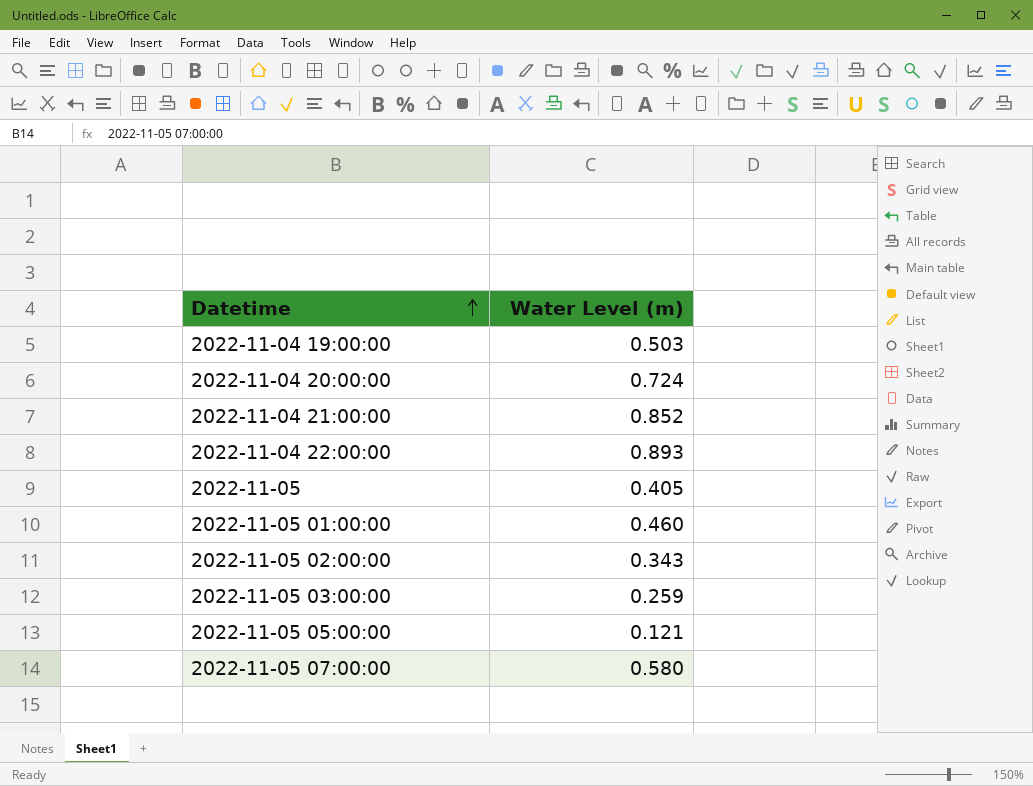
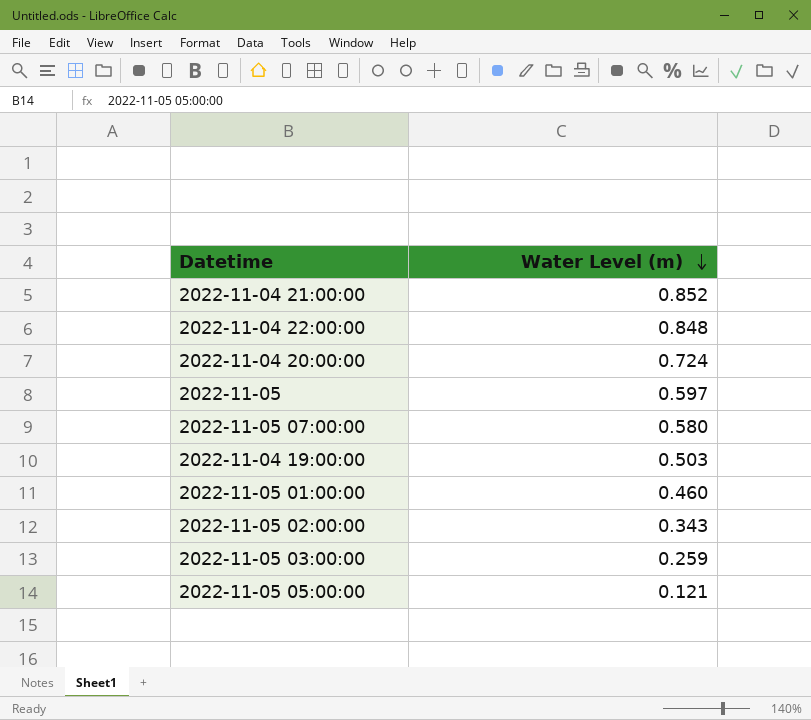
row order: Datetime ascending -> Water Level (m) descending
2022-11-04 22:00:00 | Water Level (m): 0.893 -> 0.848
2022-11-05 | Water Level (m): 0.405 -> 0.597

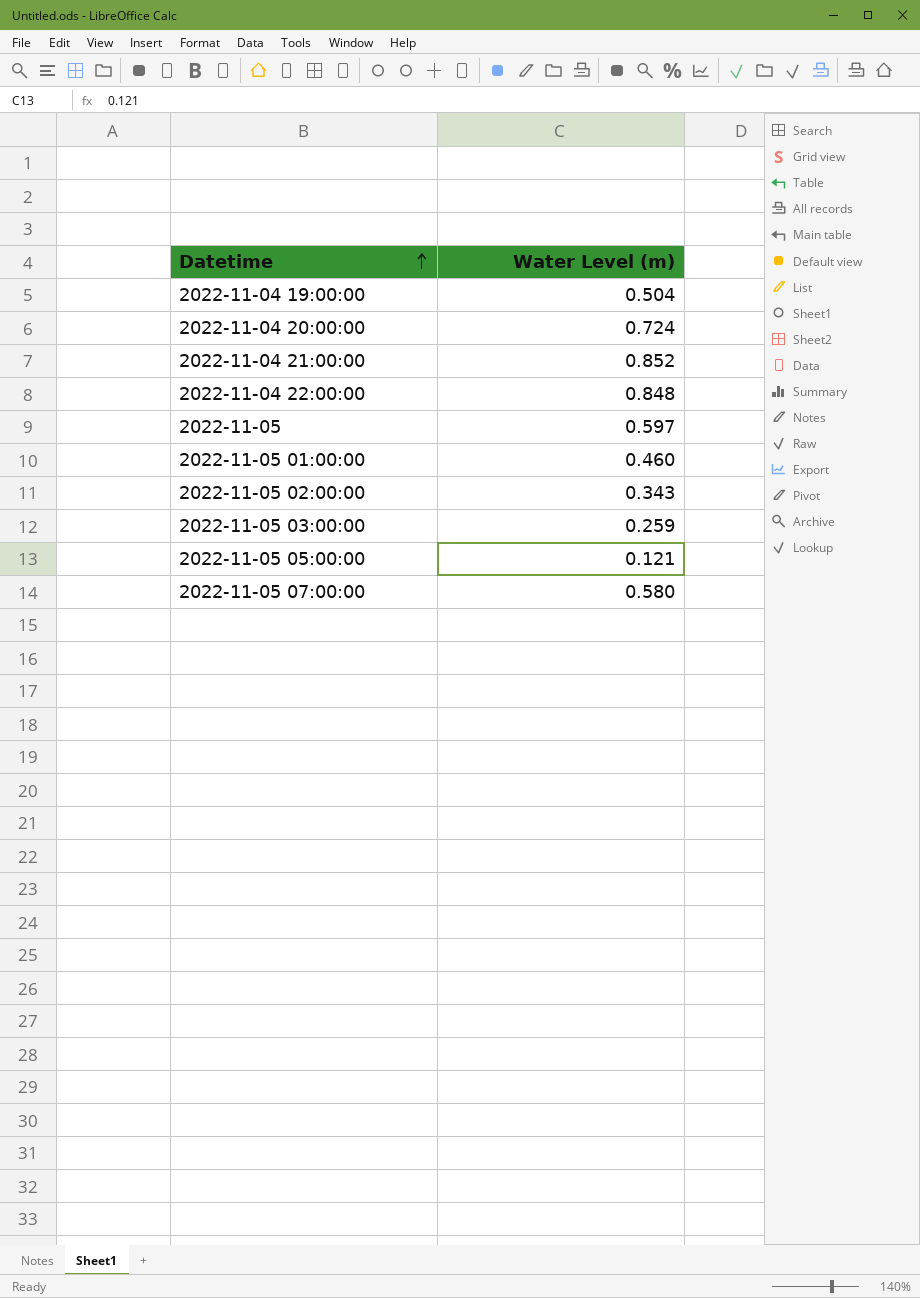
row order: Water Level (m) descending -> Datetime ascending
2022-11-04 19:00:00 | Water Level (m): 0.503 -> 0.504

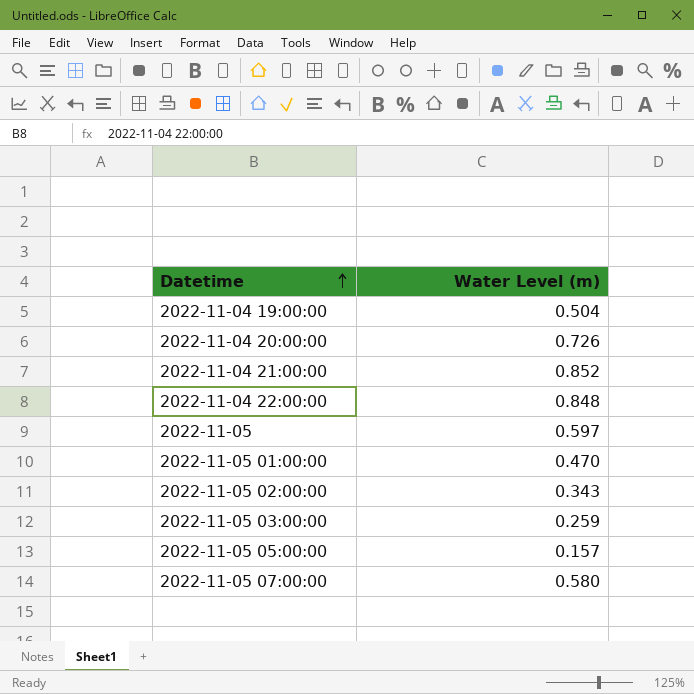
2022-11-04 20:00:00 | Water Level (m): 0.724 -> 0.726
2022-11-05 01:00:00 | Water Level (m): 0.460 -> 0.470
2022-11-05 05:00:00 | Water Level (m): 0.121 -> 0.157

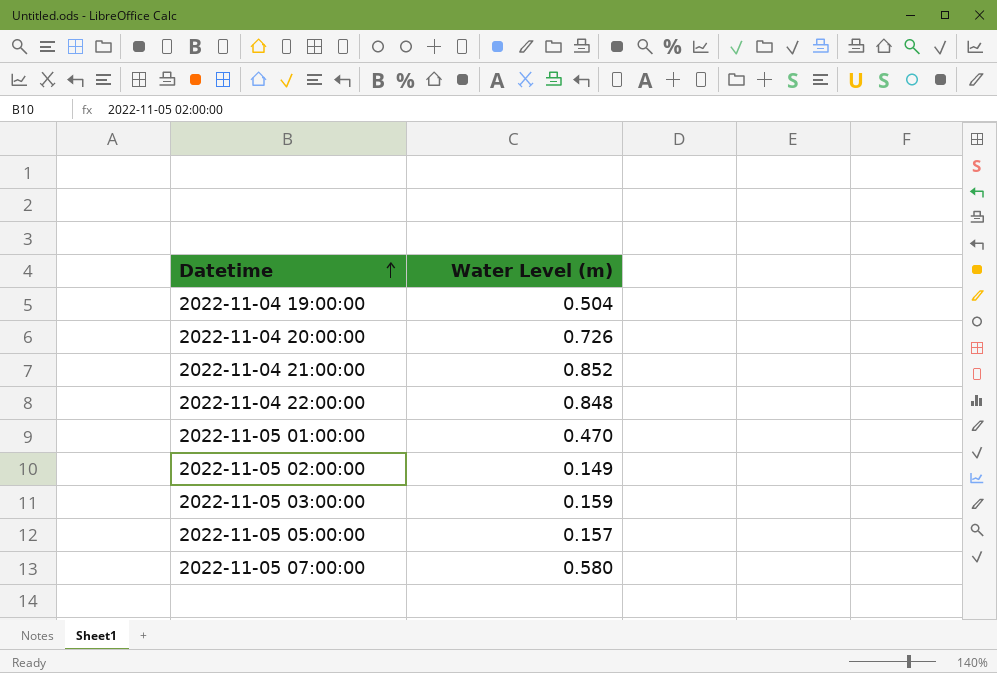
row 2022-11-05: 0.597 -> none
2022-11-05 02:00:00 | Water Level (m): 0.343 -> 0.149
2022-11-05 03:00:00 | Water Level (m): 0.259 -> 0.159

